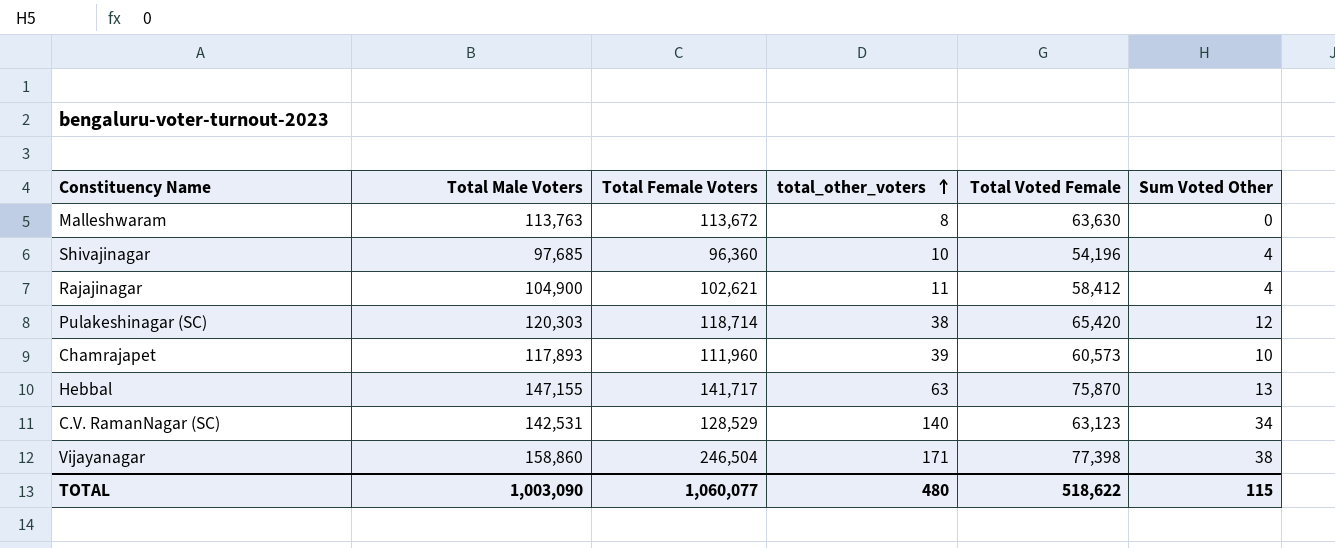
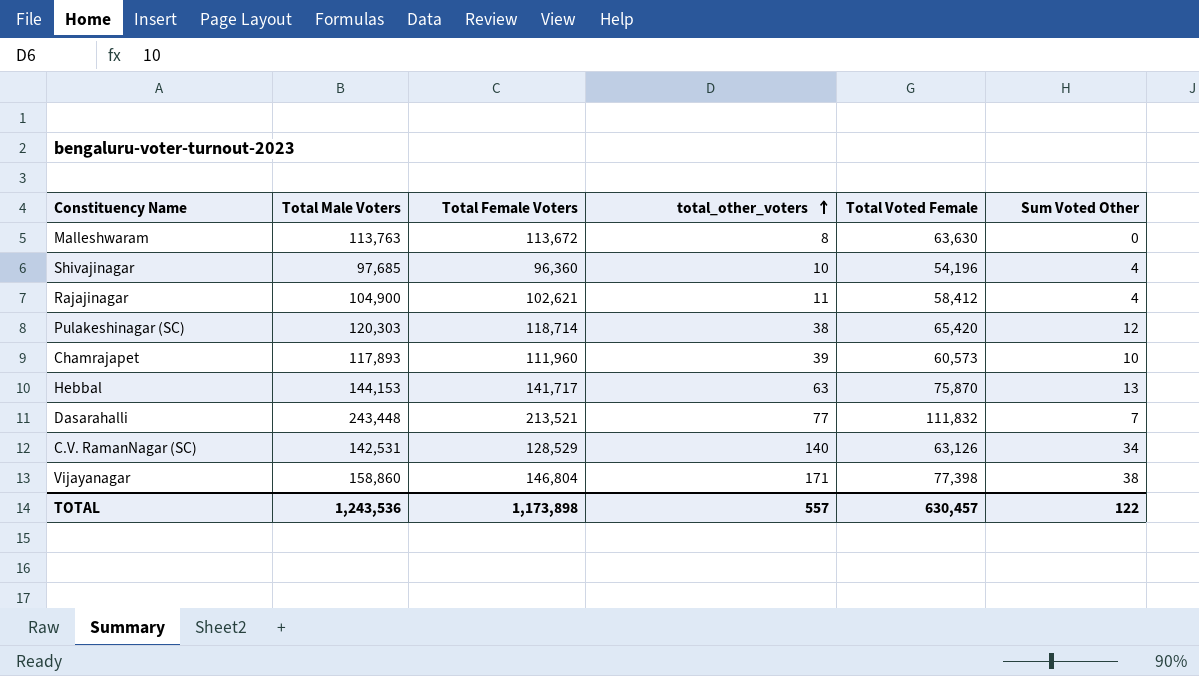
Hebbal | Total Male Voters: 147,155 -> 144,153
row Dasarahalli: none -> 243,448 | 213,521 | 77 | 111,832 | 7
C.V. RamanNagar (SC) | Total Voted Female: 63,123 -> 63,126
Vijayanagar | Total Female Voters: 246,504 -> 146,804
TOTAL | Total Male Voters: 1,003,090 -> 1,243,536
TOTAL | Total Female Voters: 1,060,077 -> 1,173,898
TOTAL | total_other_voters: 480 -> 557
TOTAL | Total Voted Female: 518,622 -> 630,457
TOTAL | Sum Voted Other: 115 -> 122

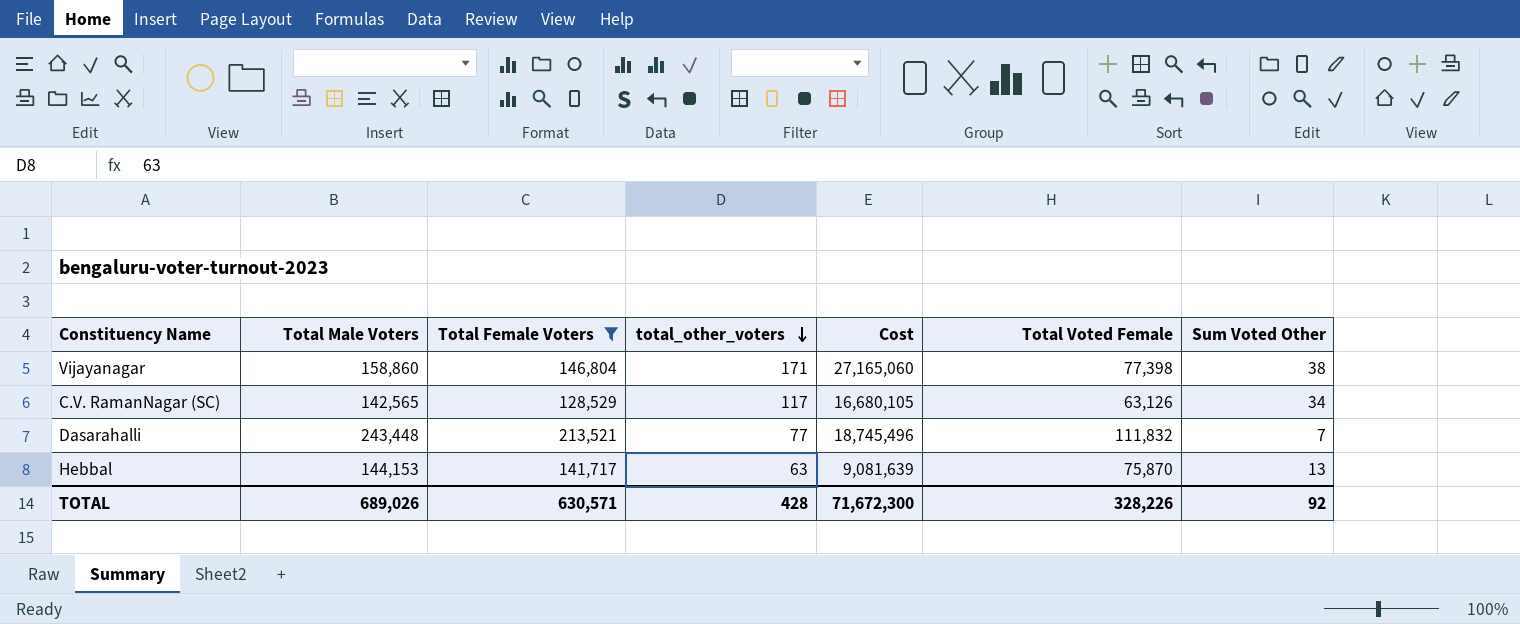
filter: none -> Total Female Voters >= 128,529
row order: total_other_voters ascending -> total_other_voters descending
column Cost | formula: none -> [Total Male Voters] * [total_other_voters]
C.V. RamanNagar (SC) | Total Male Voters: 142,531 -> 142,565
C.V. RamanNagar (SC) | total_other_voters: 140 -> 117
TOTAL | Total Male Voters: 1,243,536 -> 689,026
TOTAL | Total Female Voters: 1,173,898 -> 630,571
TOTAL | total_other_voters: 557 -> 428
TOTAL | Total Voted Female: 630,457 -> 328,226
TOTAL | Sum Voted Other: 122 -> 92

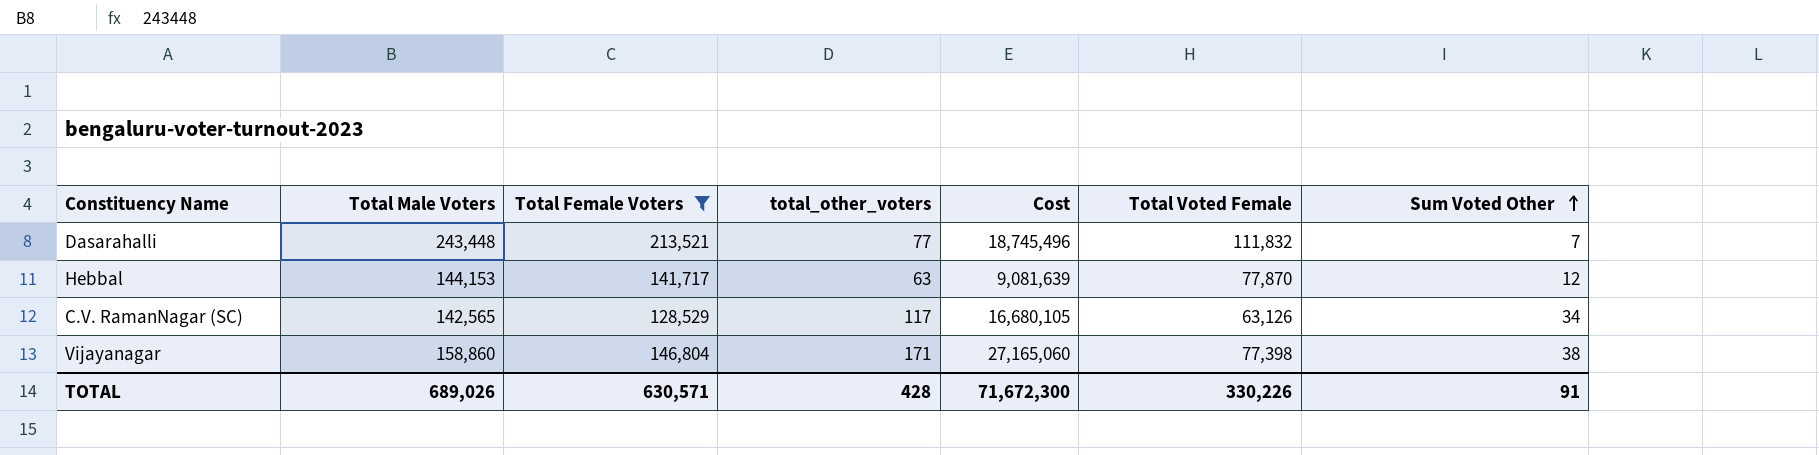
row order: total_other_voters descending -> Sum Voted Other ascending
Hebbal | Total Voted Female: 75,870 -> 77,870
Hebbal | Sum Voted Other: 13 -> 12
TOTAL | Total Voted Female: 328,226 -> 330,226
TOTAL | Sum Voted Other: 92 -> 91

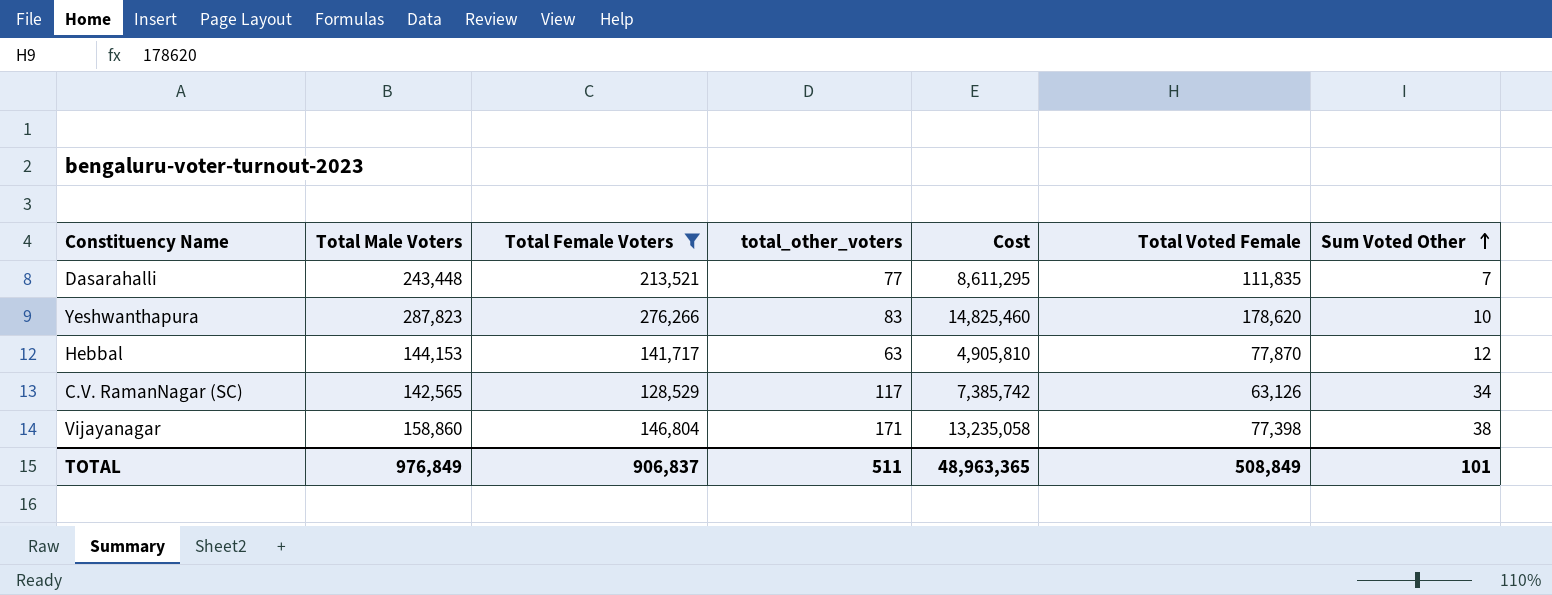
column Cost | formula: [Total Male Voters] * [total_other_voters] -> [total_other_voters] * [Total Voted Female]
Dasarahalli | Total Voted Female: 111,832 -> 111,835
row Yeshwanthapura: none -> 287,823 | 276,266 | 83 | 14,825,460 | 178,620 | 10
TOTAL | Total Male Voters: 689,026 -> 976,849
TOTAL | Total Female Voters: 630,571 -> 906,837
TOTAL | total_other_voters: 428 -> 511
TOTAL | Cost: 71,672,300 -> 48,963,365
TOTAL | Total Voted Female: 330,226 -> 508,849
TOTAL | Sum Voted Other: 91 -> 101

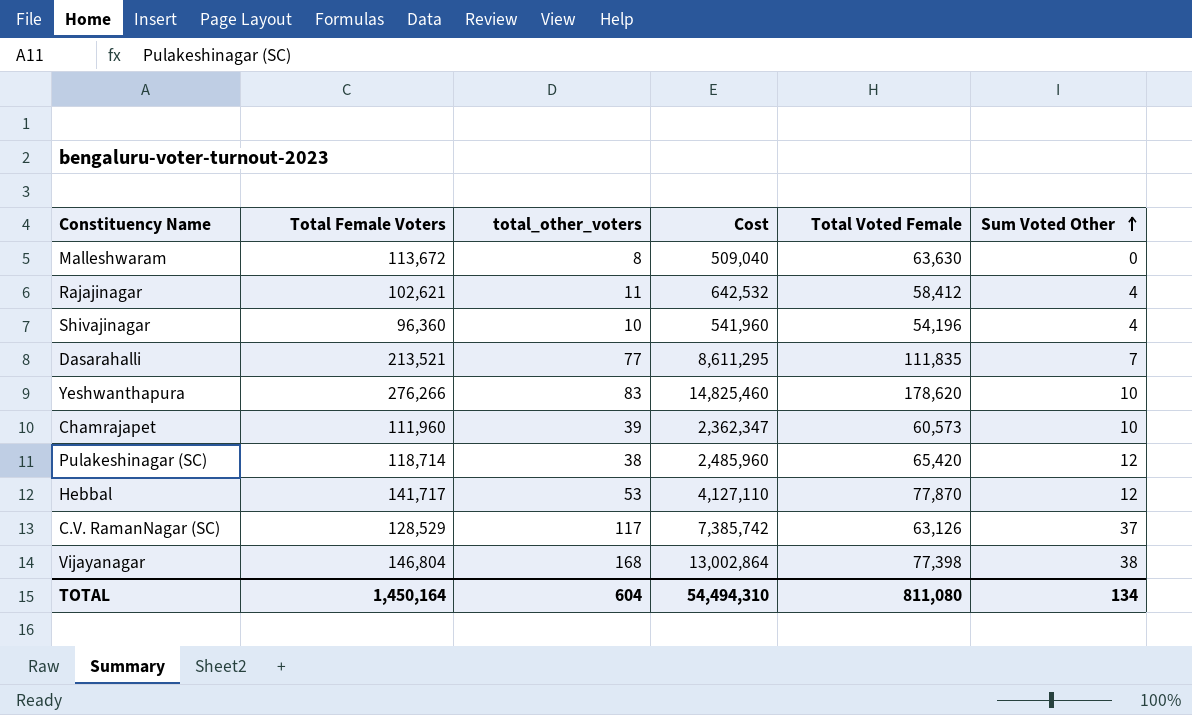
filter: Total Female Voters >= 128,529 -> none
column Total Male Voters | position: 2 -> none
Hebbal | total_other_voters: 63 -> 53
Hebbal | Cost: 4,905,810 -> 4,127,110
C.V. RamanNagar (SC) | Sum Voted Other: 34 -> 37
Vijayanagar | total_other_voters: 171 -> 168
Vijayanagar | Cost: 13,235,058 -> 13,002,864
TOTAL | Total Female Voters: 906,837 -> 1,450,164
TOTAL | total_other_voters: 511 -> 604
TOTAL | Cost: 48,963,365 -> 54,494,310
TOTAL | Total Voted Female: 508,849 -> 811,080
TOTAL | Sum Voted Other: 101 -> 134

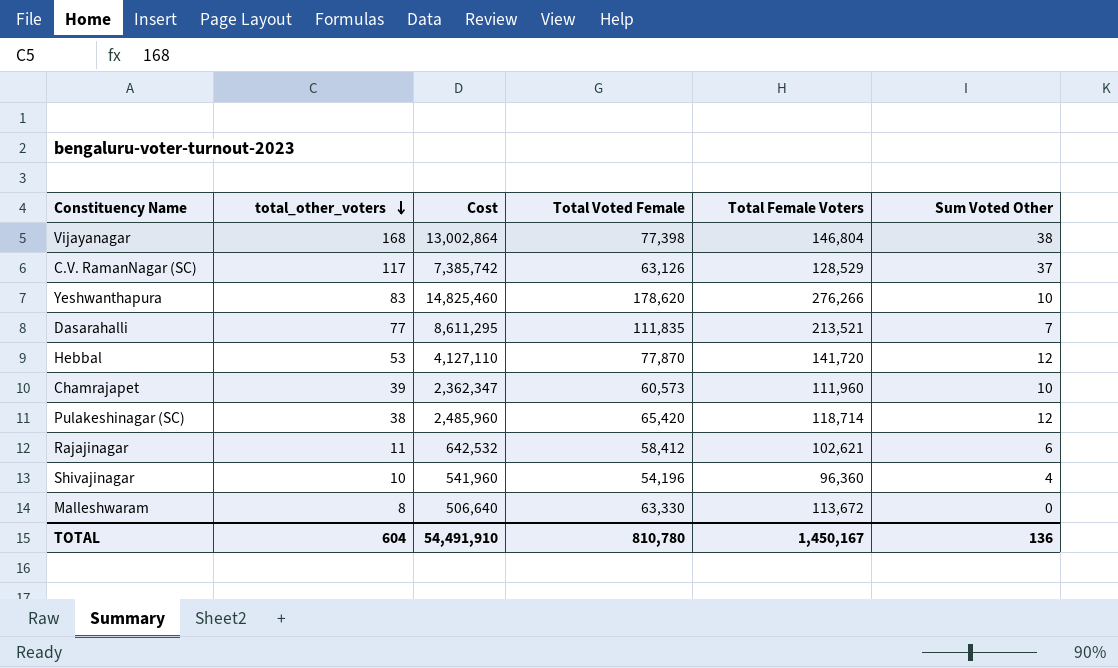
row order: Sum Voted Other ascending -> total_other_voters descending
column Total Female Voters | position: 2 -> 5
Hebbal | Total Female Voters: 141,717 -> 141,720
Rajajinagar | Sum Voted Other: 4 -> 6
Malleshwaram | Cost: 509,040 -> 506,640
Malleshwaram | Total Voted Female: 63,630 -> 63,330
TOTAL | Cost: 54,494,310 -> 54,491,910
TOTAL | Total Voted Female: 811,080 -> 810,780
TOTAL | Total Female Voters: 1,450,164 -> 1,450,167
TOTAL | Sum Voted Other: 134 -> 136

